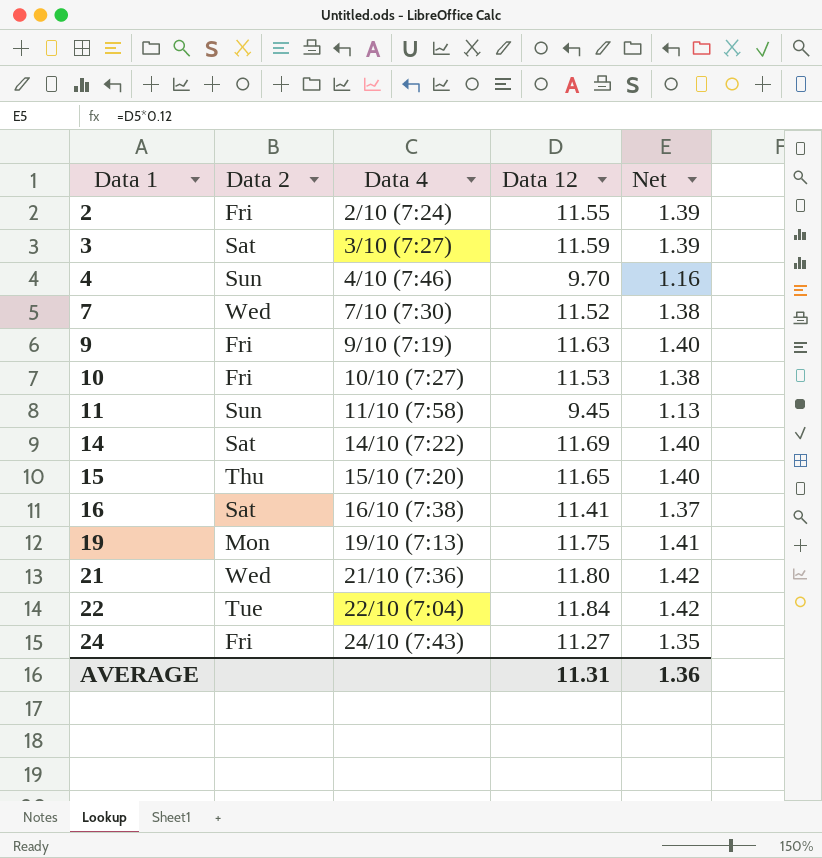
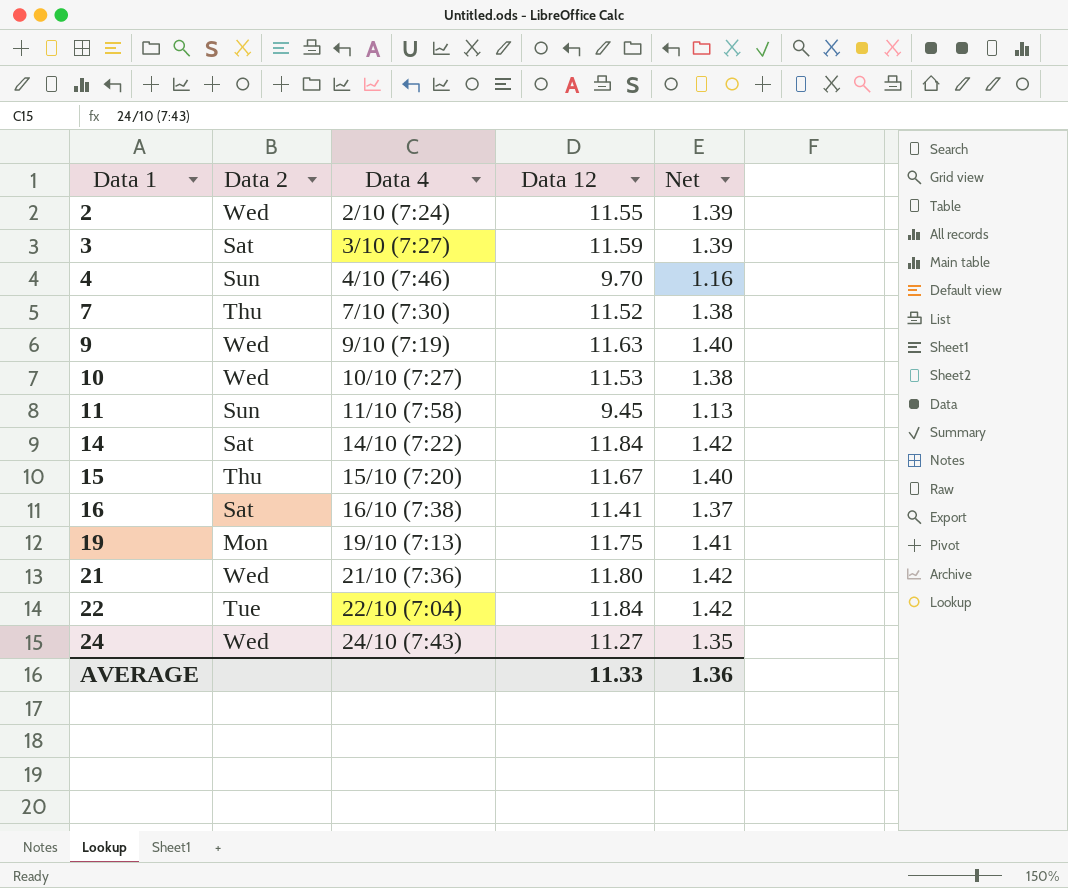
2 | Data 2: Fri -> Wed
7 | Data 2: Wed -> Thu
9 | Data 2: Fri -> Wed
10 | Data 2: Fri -> Wed
14 | Data 12: 11.69 -> 11.84
14 | Net: 1.40 -> 1.42
15 | Data 12: 11.65 -> 11.67
24 | Data 2: Fri -> Wed
AVERAGE | Data 12: 11.31 -> 11.33

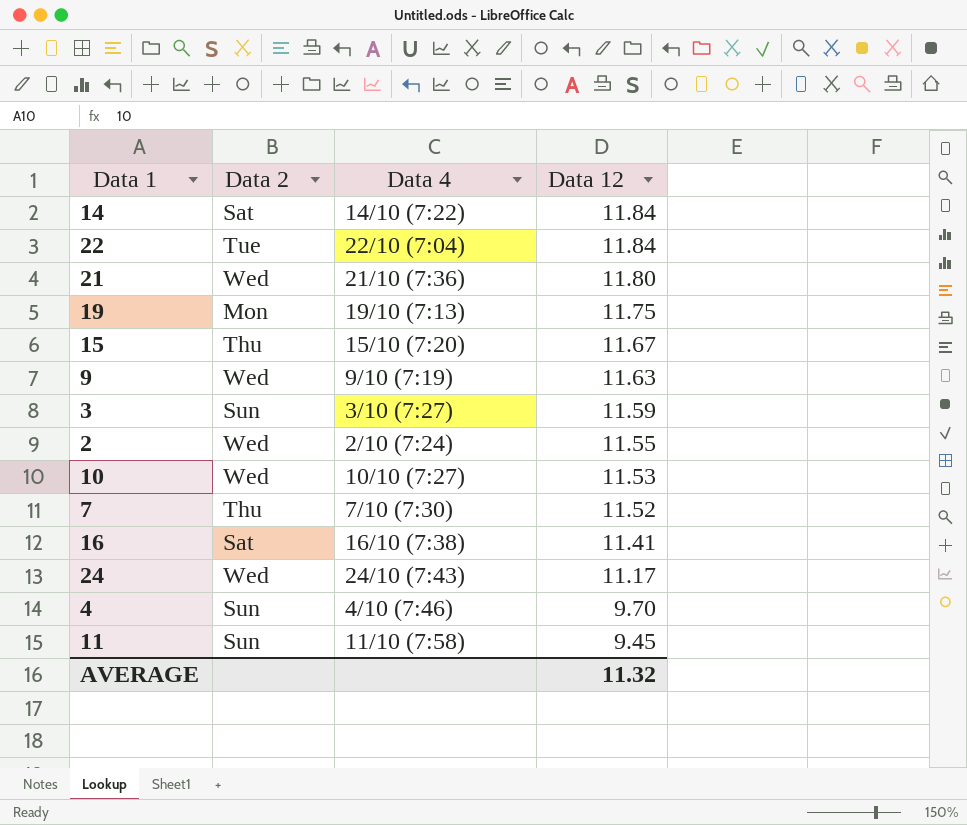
row order: Data 1 ascending -> Data 12 descending
column Net | formula: [Data 12] * 0.12 -> none
3 | Data 2: Sat -> Sun
24 | Data 12: 11.27 -> 11.17
AVERAGE | Data 12: 11.33 -> 11.32

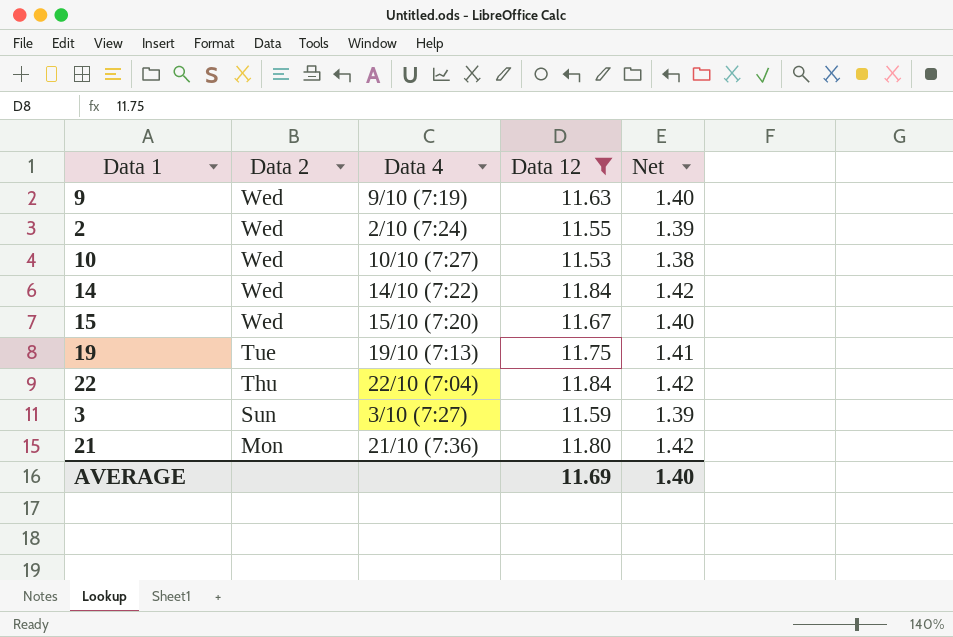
filter: none -> Data 12 >= 11.53
row order: Data 12 descending -> Data 2 descending
column Net | formula: none -> [Data 12] * 0.12
14 | Data 2: Sat -> Wed
15 | Data 2: Thu -> Wed
19 | Data 2: Mon -> Tue
22 | Data 2: Tue -> Thu
21 | Data 2: Wed -> Mon
AVERAGE | Data 12: 11.32 -> 11.69

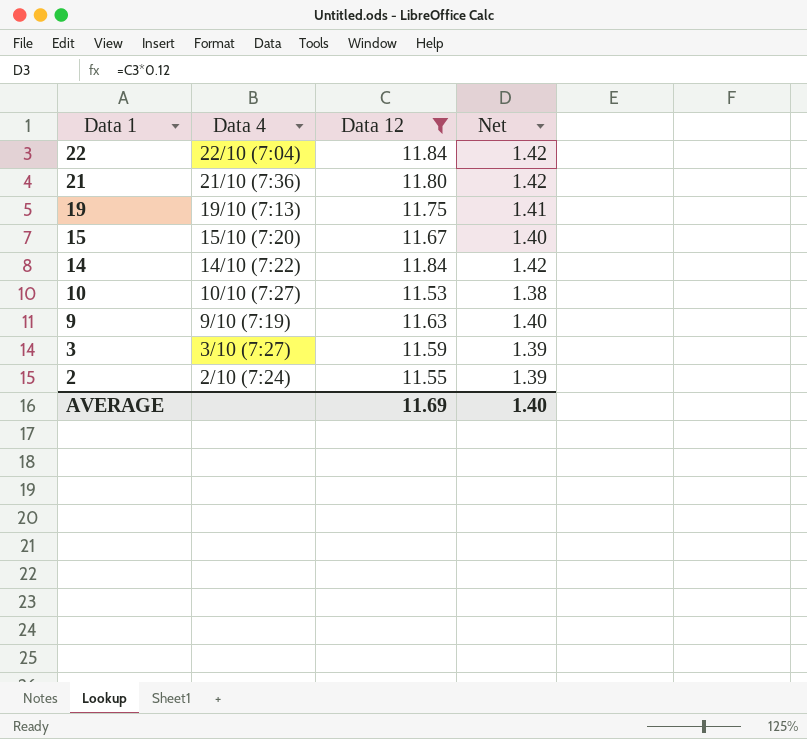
row order: Data 2 descending -> Data 1 descending
column Data 2 | position: 2 -> none

